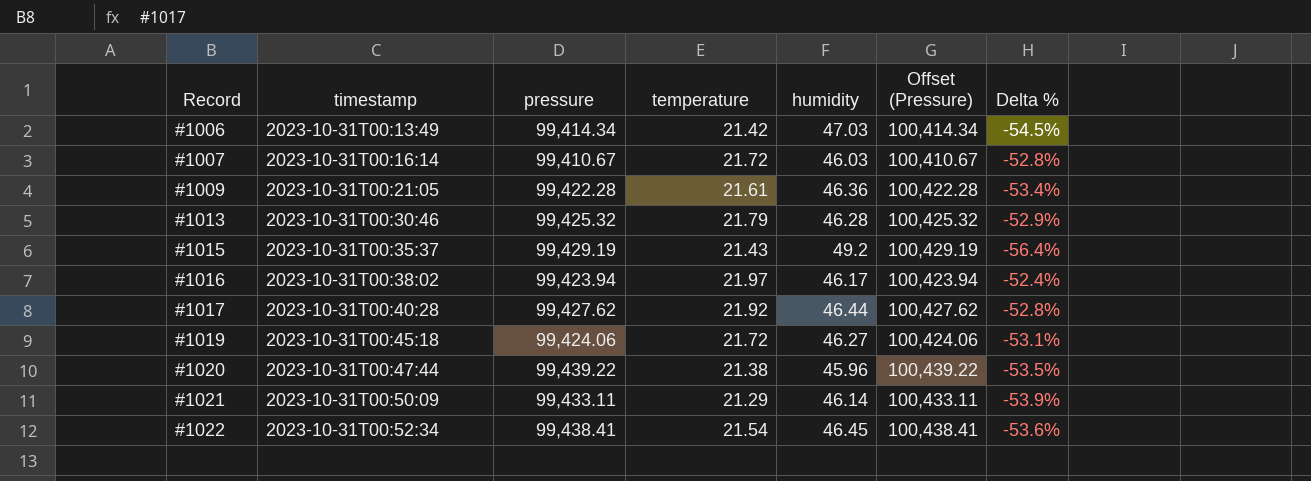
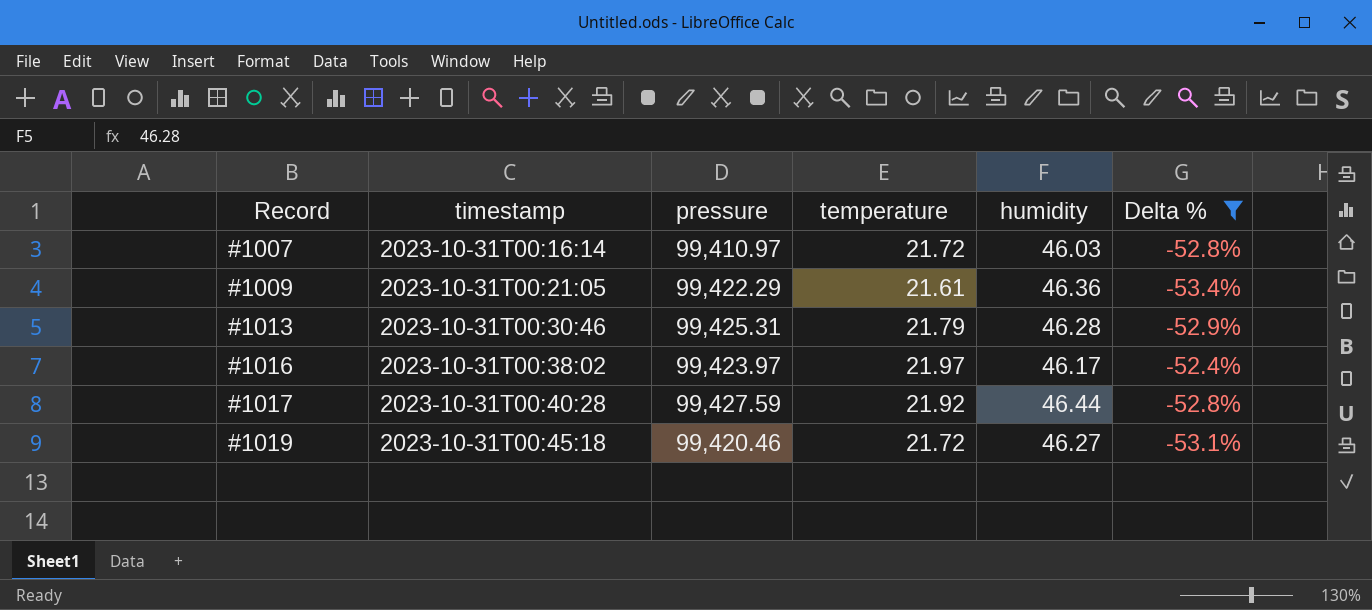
filter: none -> Delta % >= -53.4%
column Offset (Pressure) | formula: [pressure] + 1000 -> none
#1007 | pressure: 99,410.67 -> 99,410.97
#1009 | pressure: 99,422.28 -> 99,422.29
#1013 | pressure: 99,425.32 -> 99,425.31
#1016 | pressure: 99,423.94 -> 99,423.97
#1017 | pressure: 99,427.62 -> 99,427.59
#1019 | pressure: 99,424.06 -> 99,420.46

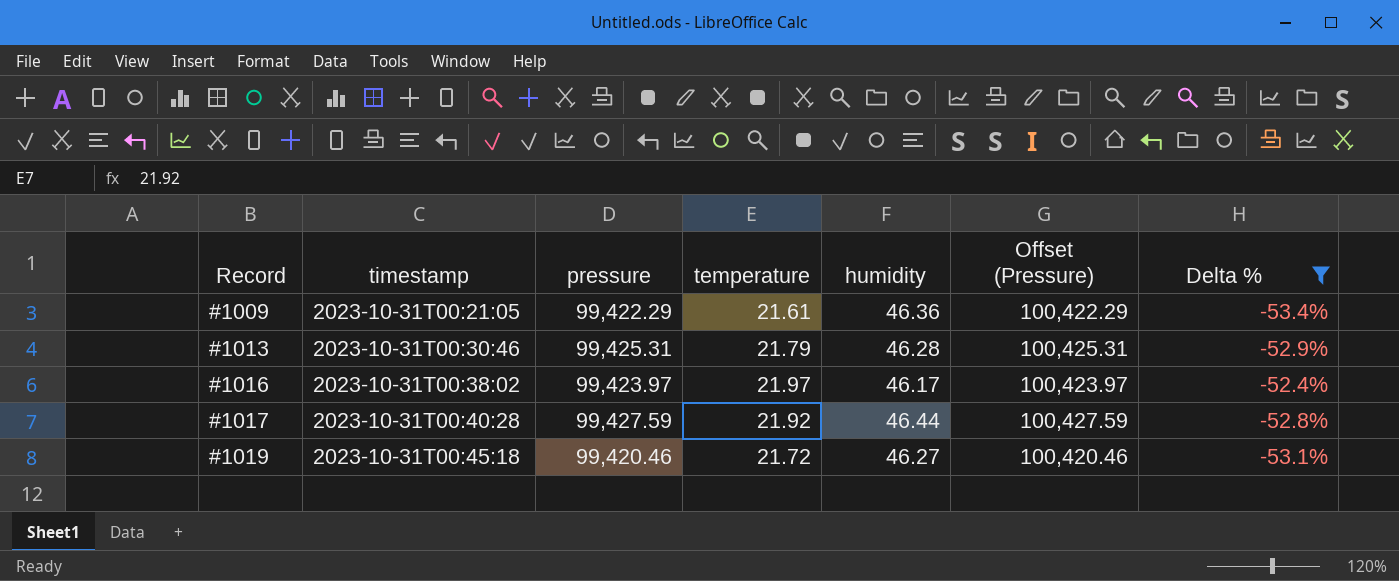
column Offset (Pressure) | formula: none -> [pressure] + 1000
row #1007: 2023-10-31T00:16:14 | 99,410.97 | 21.72 | 46.03 | -52.8% -> none

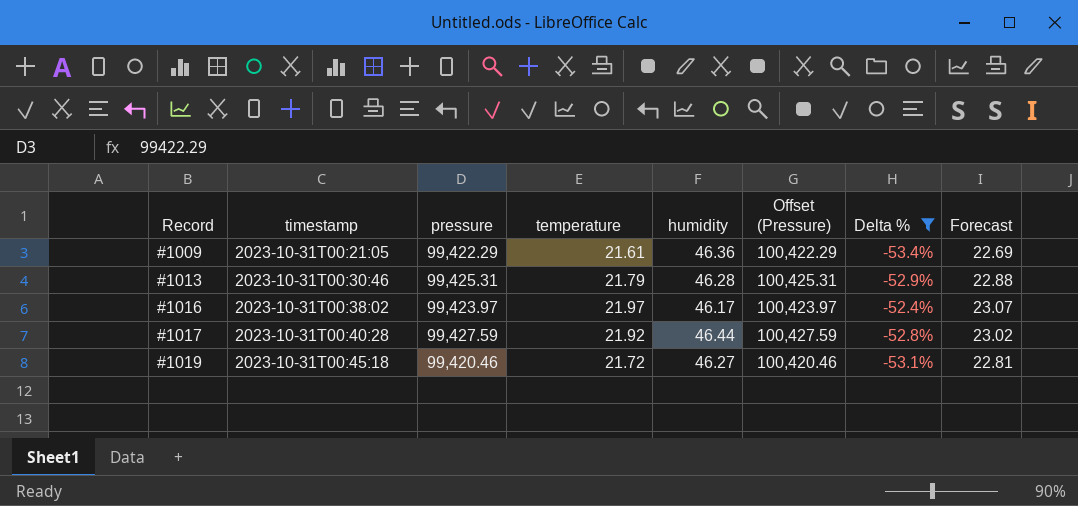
column Forecast | formula: none -> [temperature] * 1.05

